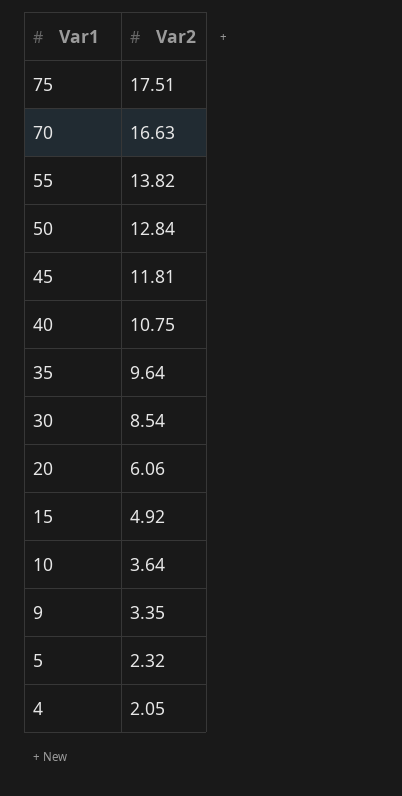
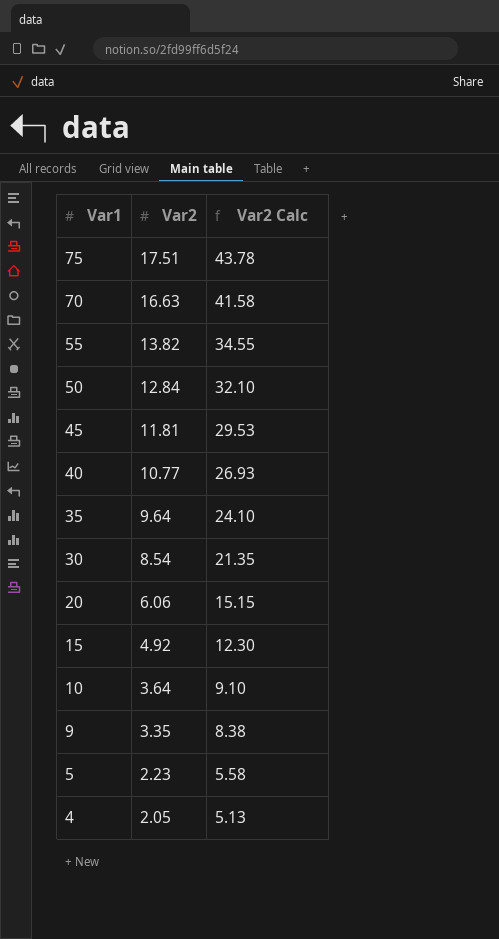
column Var2 Calc | formula: none -> [Var2] * 2.5
40 | Var2: 10.75 -> 10.77
5 | Var2: 2.32 -> 2.23

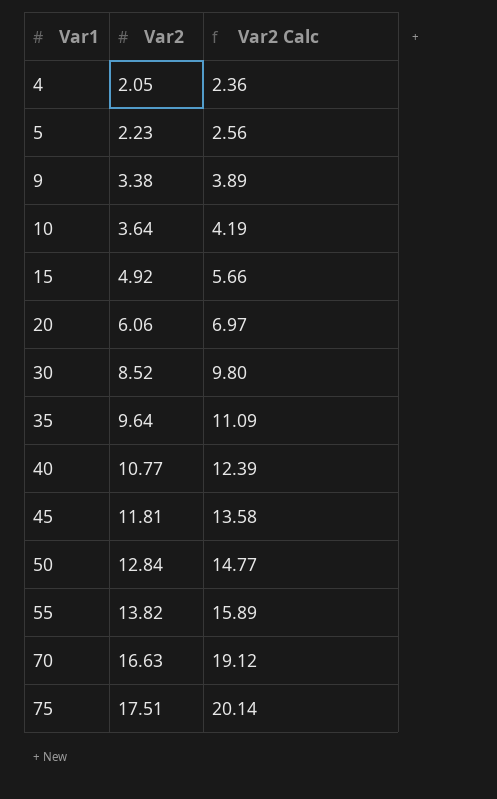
row order: Var1 descending -> Var1 ascending
column Var2 Calc | formula: [Var2] * 2.5 -> [Var2] * 1.15
9 | Var2: 3.35 -> 3.38
30 | Var2: 8.54 -> 8.52

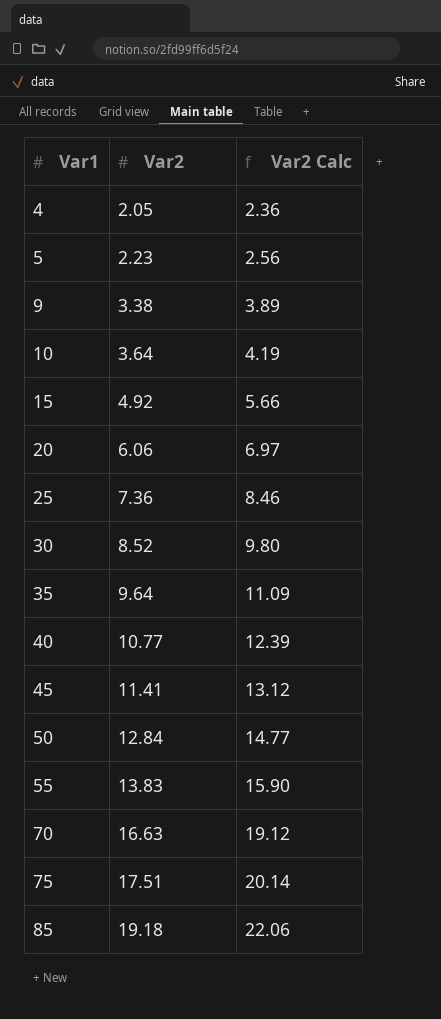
row 25: none -> 7.36 | 8.46
45 | Var2: 11.81 -> 11.41
45 | Var2 Calc: 13.58 -> 13.12
55 | Var2: 13.82 -> 13.83
55 | Var2 Calc: 15.89 -> 15.90
row 85: none -> 19.18 | 22.06

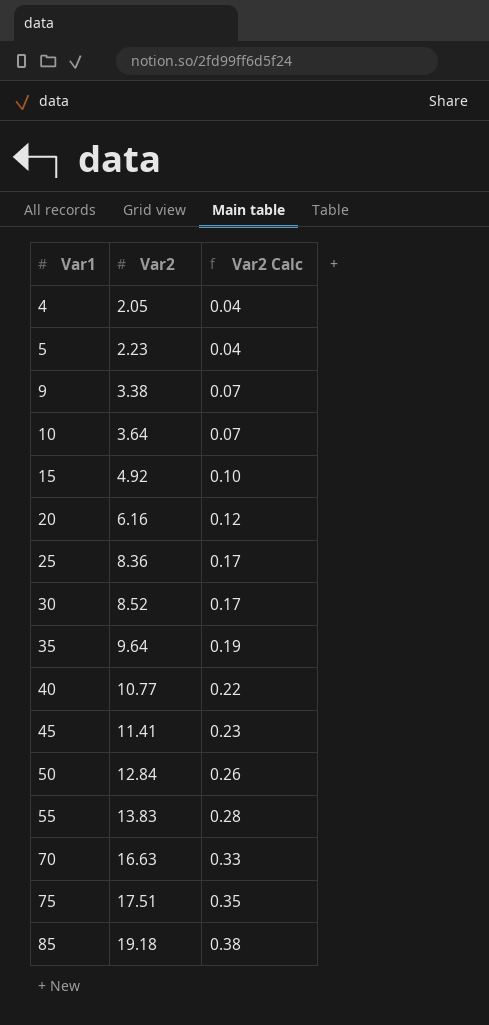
column Var2 Calc | formula: [Var2] * 1.15 -> [Var2] * 0.02
20 | Var2: 6.06 -> 6.16
25 | Var2: 7.36 -> 8.36

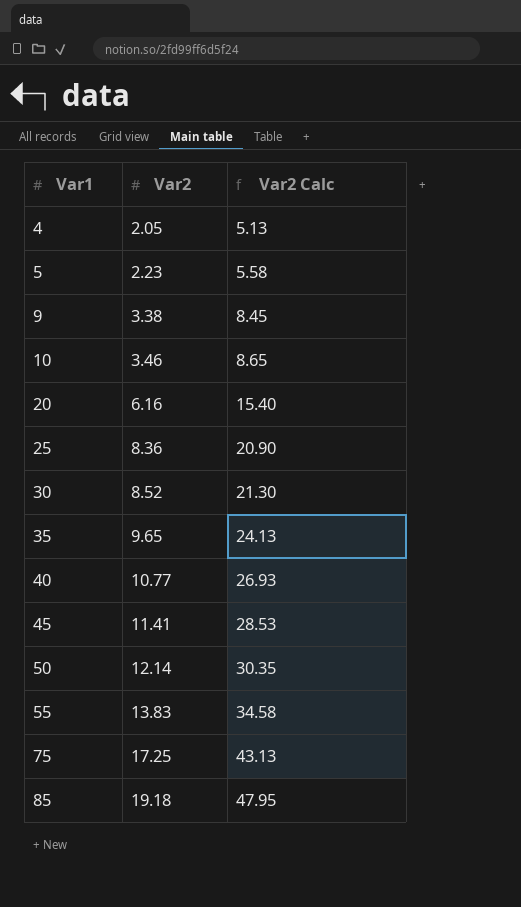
column Var2 Calc | formula: [Var2] * 0.02 -> [Var2] * 2.5
row 15: 4.92 | 0.10 -> none
row 70: 16.63 | 0.33 -> none
10 | Var2: 3.64 -> 3.46
35 | Var2: 9.64 -> 9.65
50 | Var2: 12.84 -> 12.14
75 | Var2: 17.51 -> 17.25

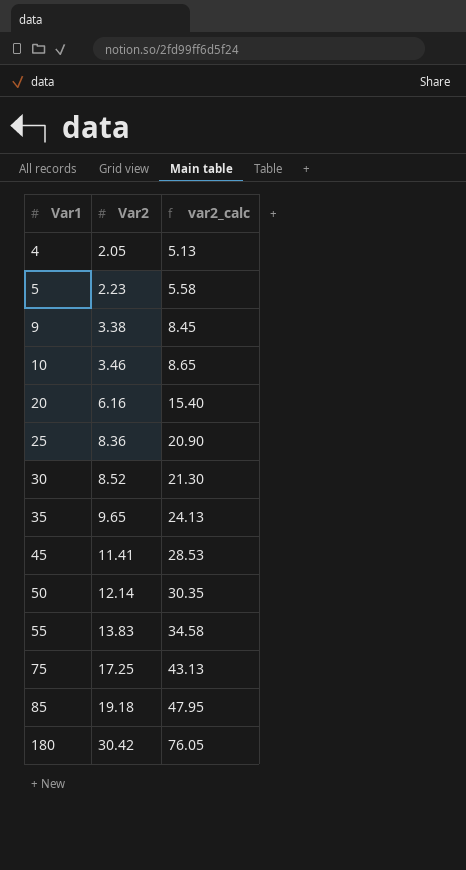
column name: Var2 Calc -> var2_calc
row 40: 10.77 | 26.93 -> none
row 180: none -> 30.42 | 76.05

